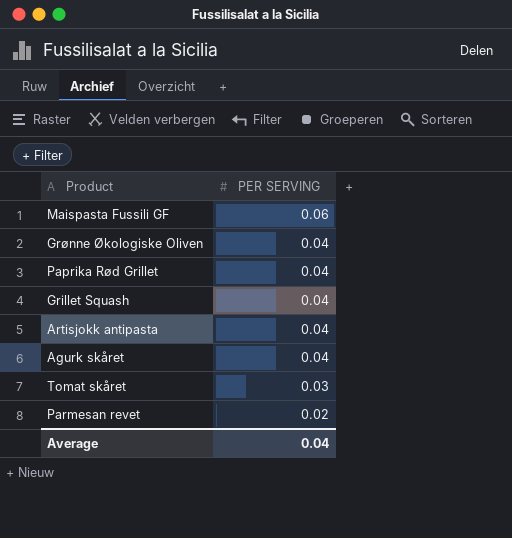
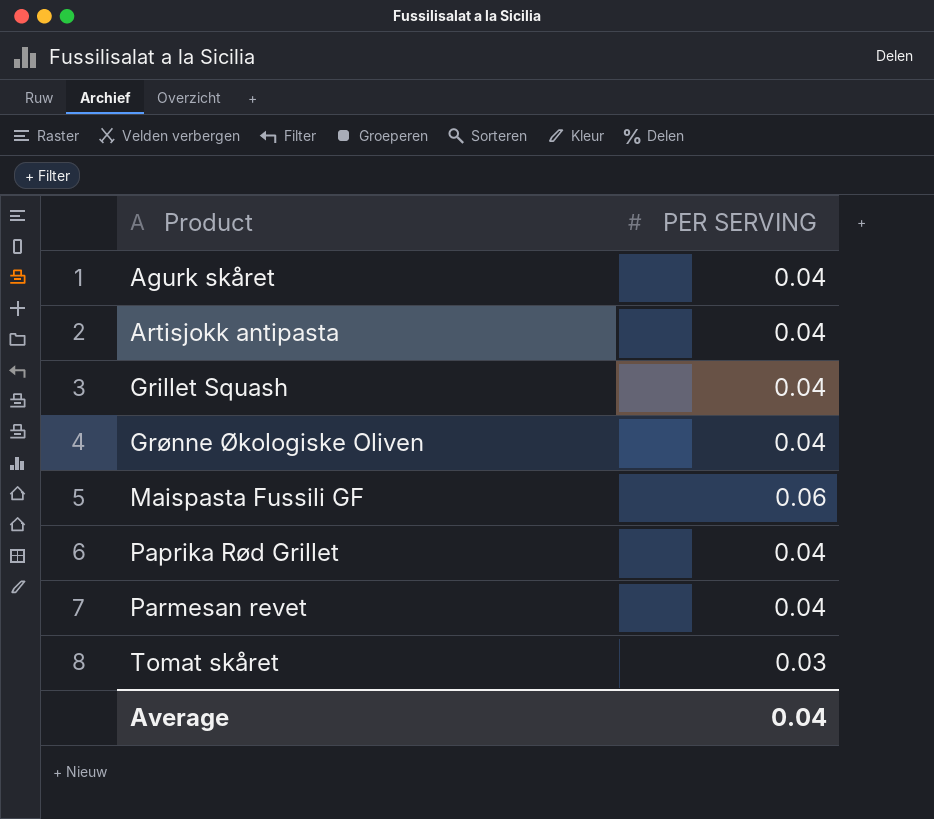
row order: PER SERVING descending -> Product ascending
Parmesan revet | PER SERVING: 0.02 -> 0.04

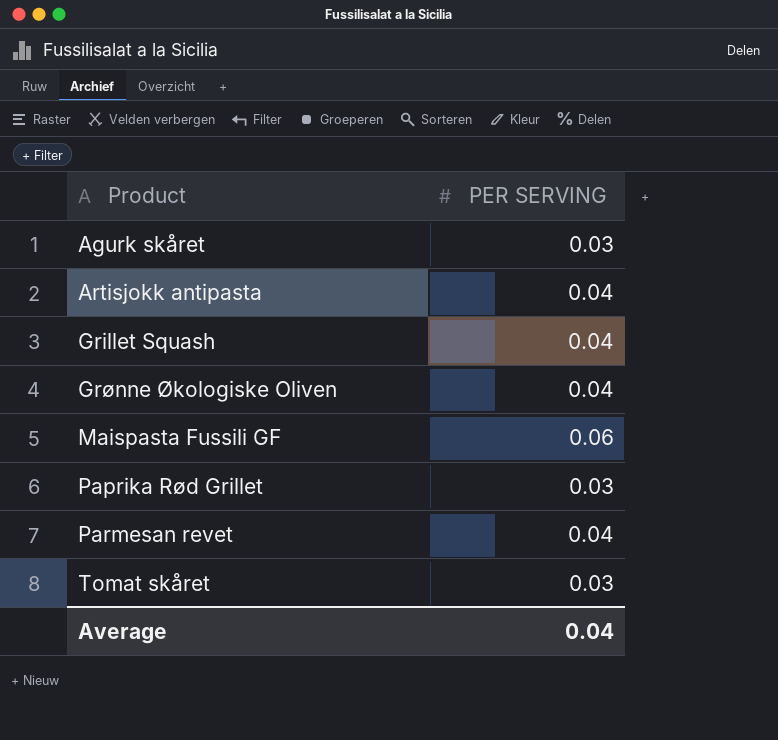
Agurk skåret | PER SERVING: 0.04 -> 0.03
Paprika Rød Grillet | PER SERVING: 0.04 -> 0.03

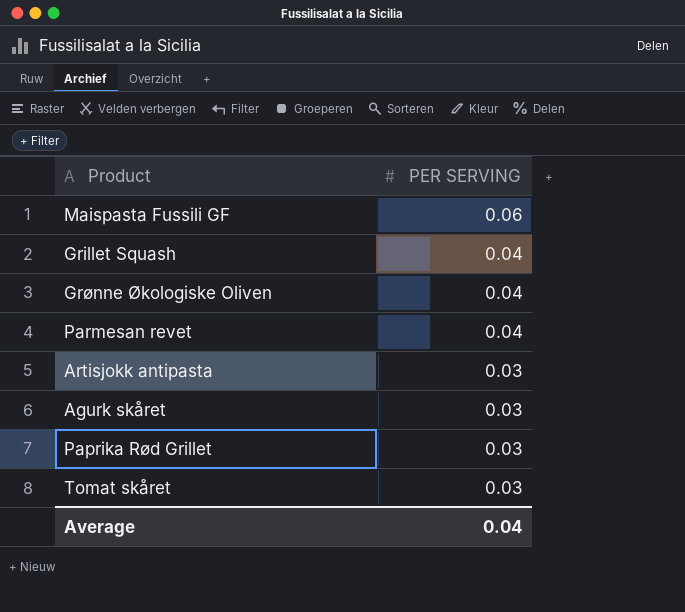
row order: Product ascending -> PER SERVING descending
Artisjokk antipasta | PER SERVING: 0.04 -> 0.03

